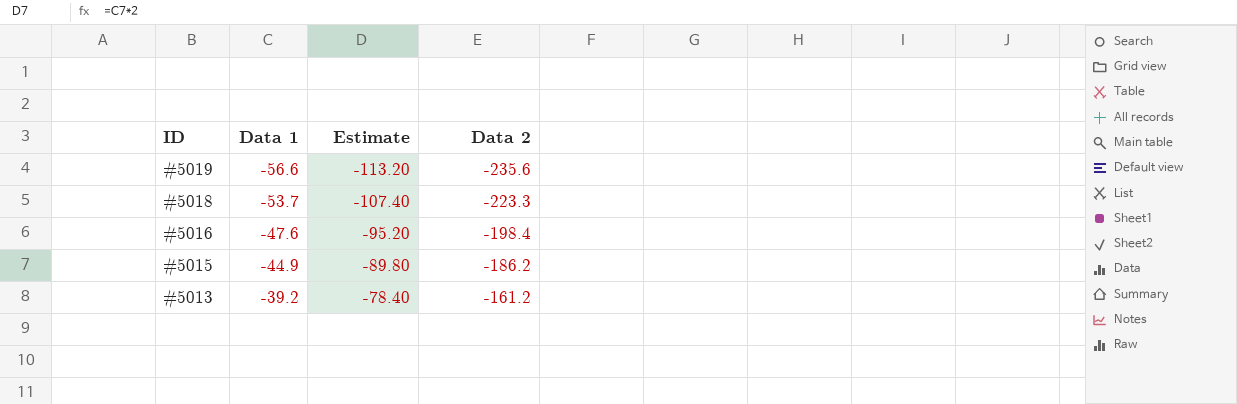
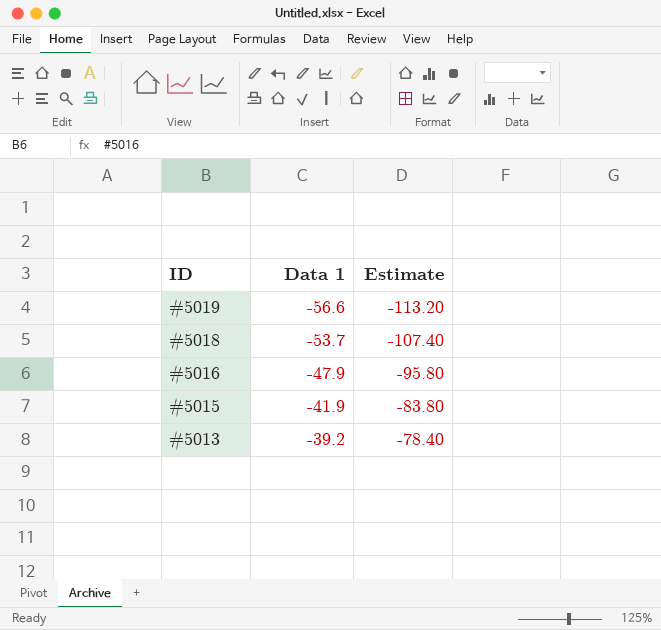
column Data 2 | position: 4 -> none
#5016 | Data 1: -47.6 -> -47.9
#5016 | Estimate: -95.20 -> -95.80
#5015 | Data 1: -44.9 -> -41.9
#5015 | Estimate: -89.80 -> -83.80

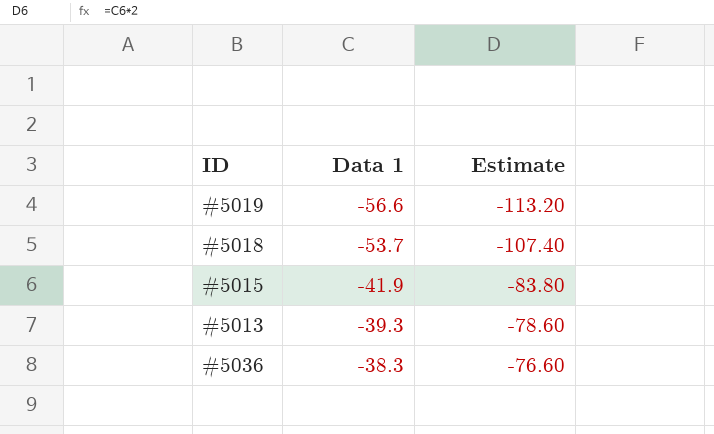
row #5016: -47.9 | -95.80 -> none
#5013 | Data 1: -39.2 -> -39.3
#5013 | Estimate: -78.40 -> -78.60
row #5036: none -> -38.3 | -76.60

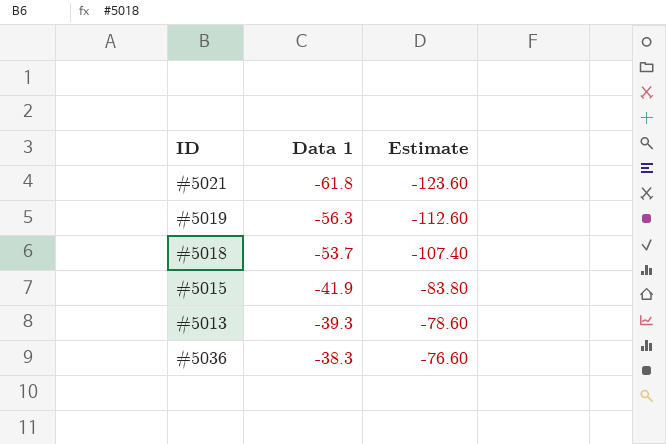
row #5021: none -> -61.8 | -123.60
#5019 | Data 1: -56.6 -> -56.3
#5019 | Estimate: -113.20 -> -112.60

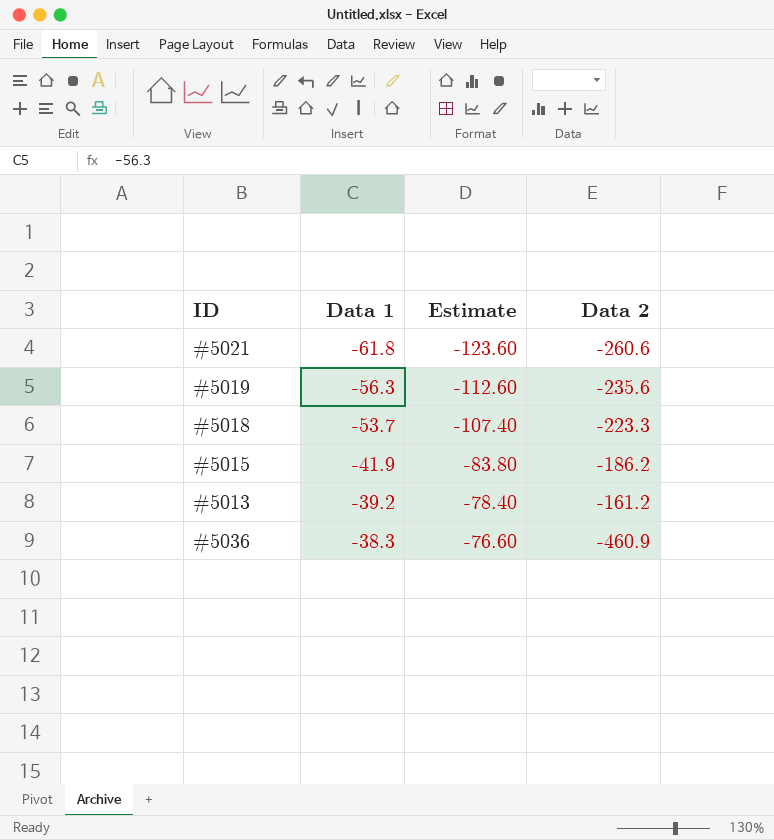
column Data 2 | position: none -> 4
#5013 | Data 1: -39.3 -> -39.2
#5013 | Estimate: -78.60 -> -78.40

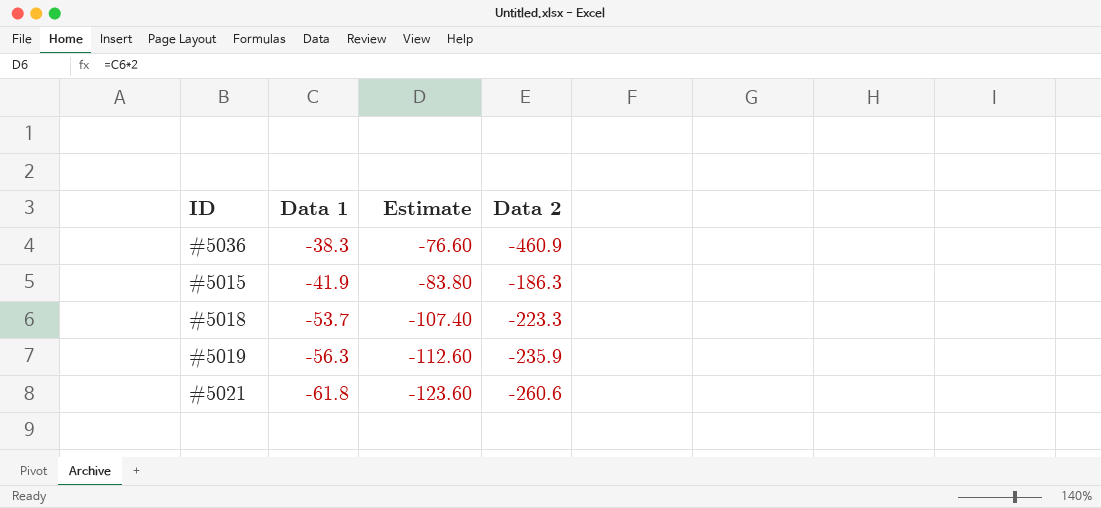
row order: Data 1 ascending -> Data 1 descending
row #5013: -39.2 | -78.40 | -161.2 -> none
#5015 | Data 2: -186.2 -> -186.3
#5019 | Data 2: -235.6 -> -235.9

